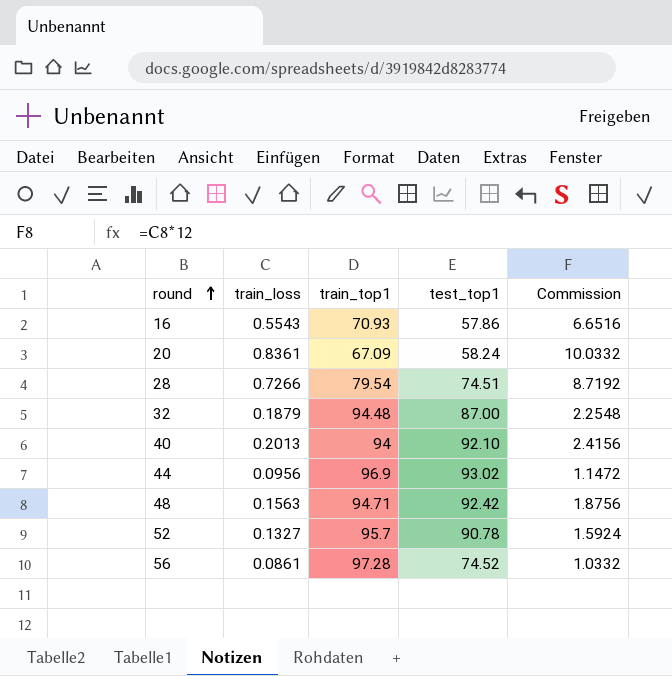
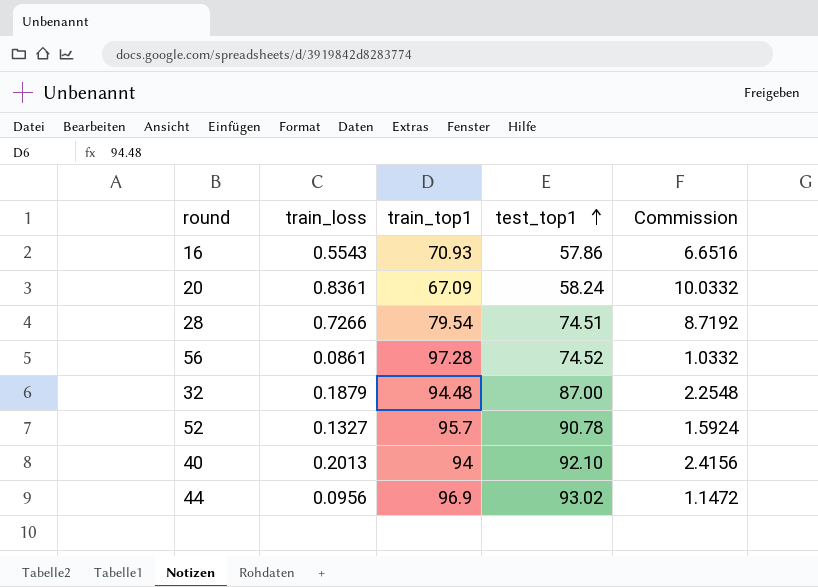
row order: round ascending -> test_top1 ascending
row 48: 0.1563 | 94.71 | 92.42 | 1.8756 -> none

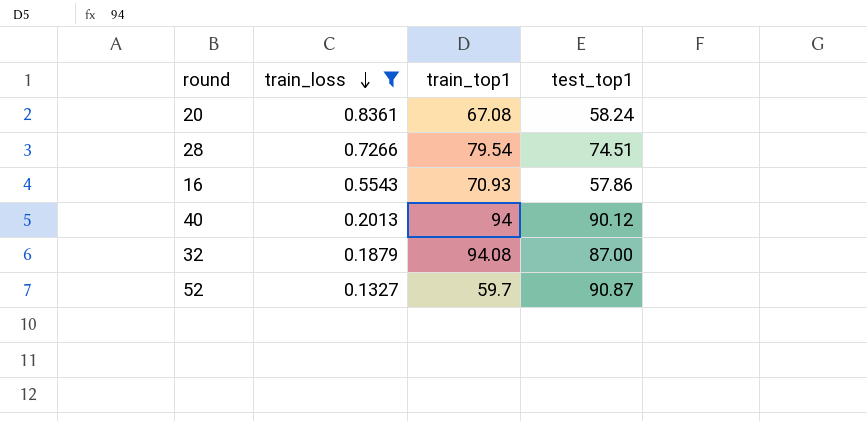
filter: none -> train_loss >= 0.1327
row order: test_top1 ascending -> train_loss descending
column Commission | formula: [train_loss] * 12 -> none
20 | train_top1: 67.09 -> 67.08
40 | test_top1: 92.10 -> 90.12
32 | train_top1: 94.48 -> 94.08
52 | train_top1: 95.7 -> 59.7
52 | test_top1: 90.78 -> 90.87

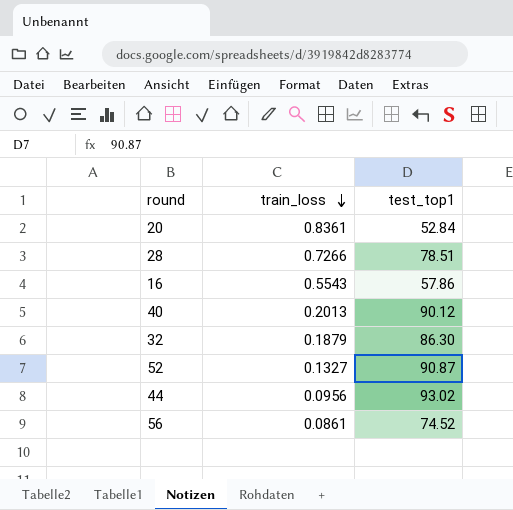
filter: train_loss >= 0.1327 -> none
column train_top1 | position: 3 -> none
20 | test_top1: 58.24 -> 52.84
28 | test_top1: 74.51 -> 78.51
32 | test_top1: 87.00 -> 86.30

